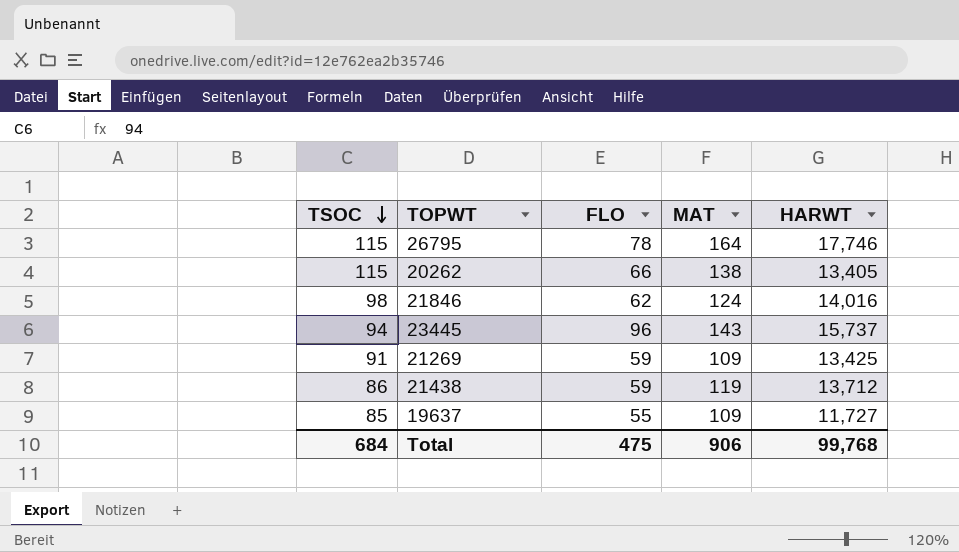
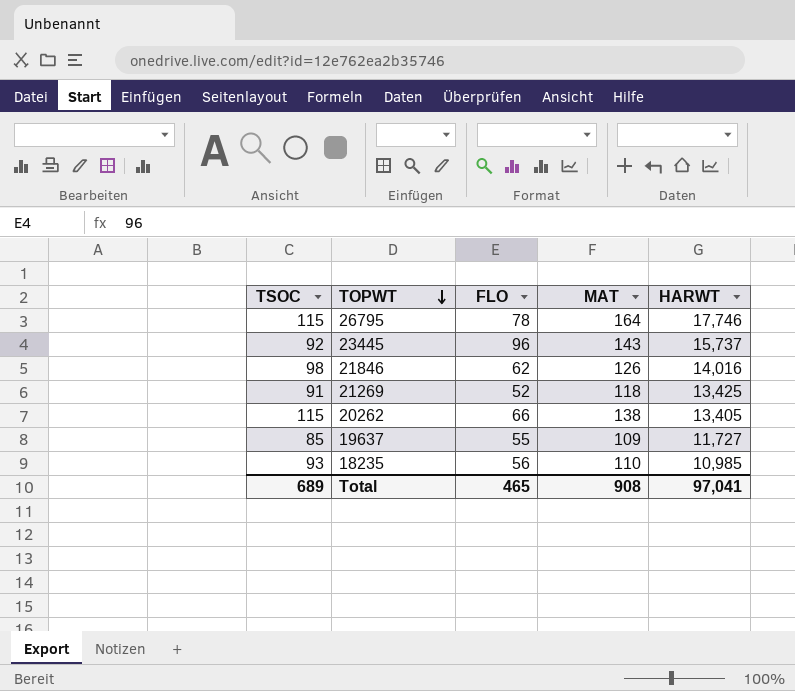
row order: TSOC descending -> TOPWT descending
row 21438: 86 | 59 | 119 | 13,712 -> none
23445 | TSOC: 94 -> 92
21846 | MAT: 124 -> 126
21269 | FLO: 59 -> 52
21269 | MAT: 109 -> 118
row 18235: none -> 93 | 56 | 110 | 10,985
Total | TSOC: 684 -> 689
Total | FLO: 475 -> 465
Total | MAT: 906 -> 908
Total | HARWT: 99,768 -> 97,041

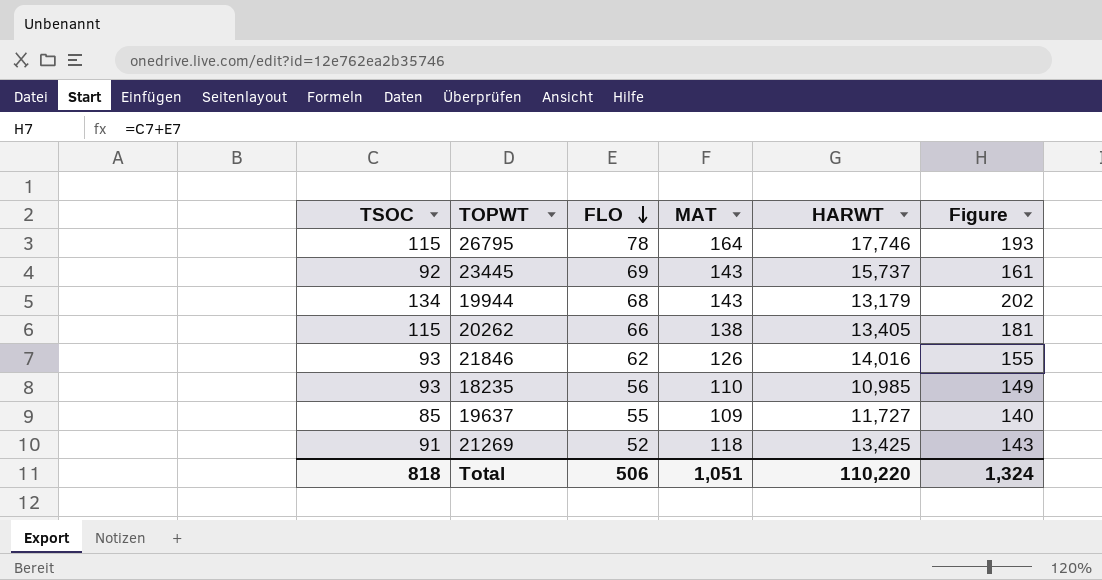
row order: TOPWT descending -> FLO descending
column Figure | formula: none -> [TSOC] + [FLO]
23445 | FLO: 96 -> 69
row 19944: none -> 134 | 68 | 143 | 13,179 | 202
21846 | TSOC: 98 -> 93
Total | TSOC: 689 -> 818
Total | FLO: 465 -> 506
Total | MAT: 908 -> 1,051
Total | HARWT: 97,041 -> 110,220

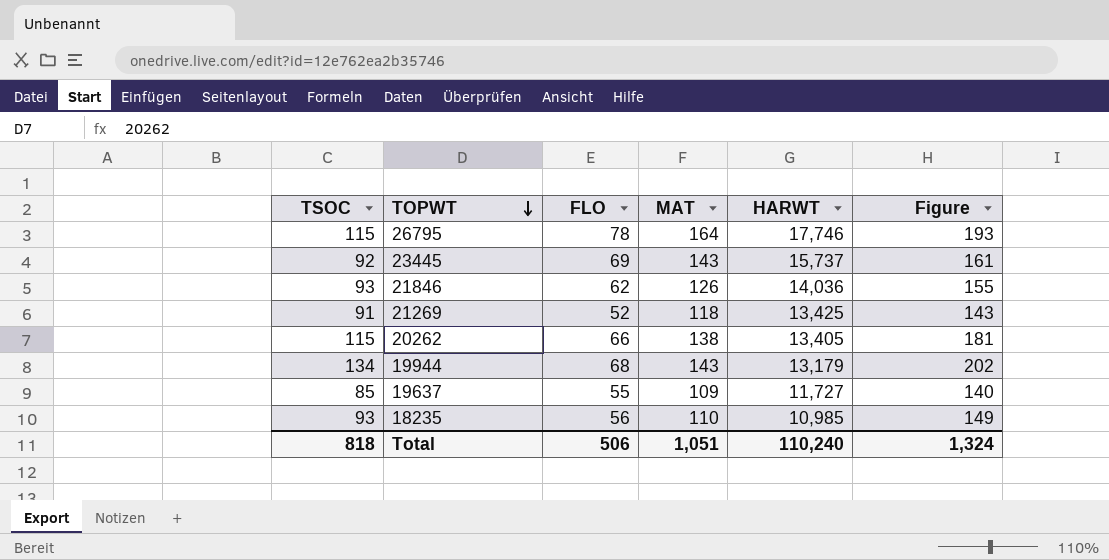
row order: FLO descending -> TOPWT descending
21846 | HARWT: 14,016 -> 14,036
Total | HARWT: 110,220 -> 110,240

